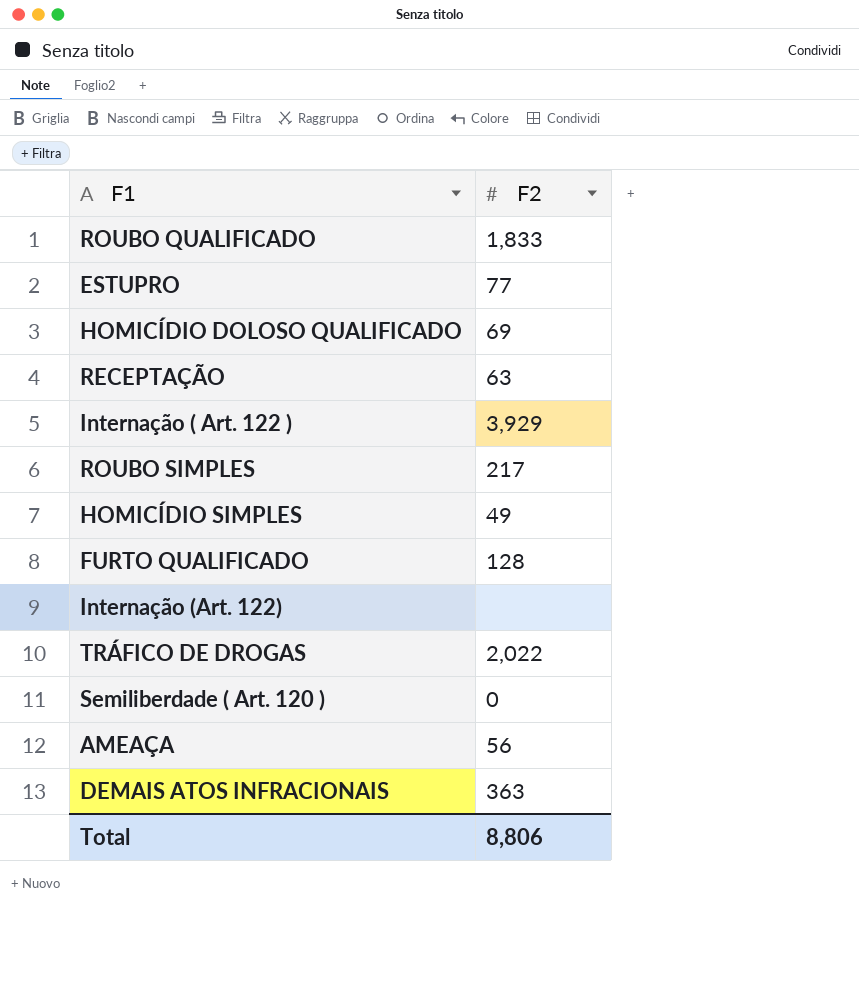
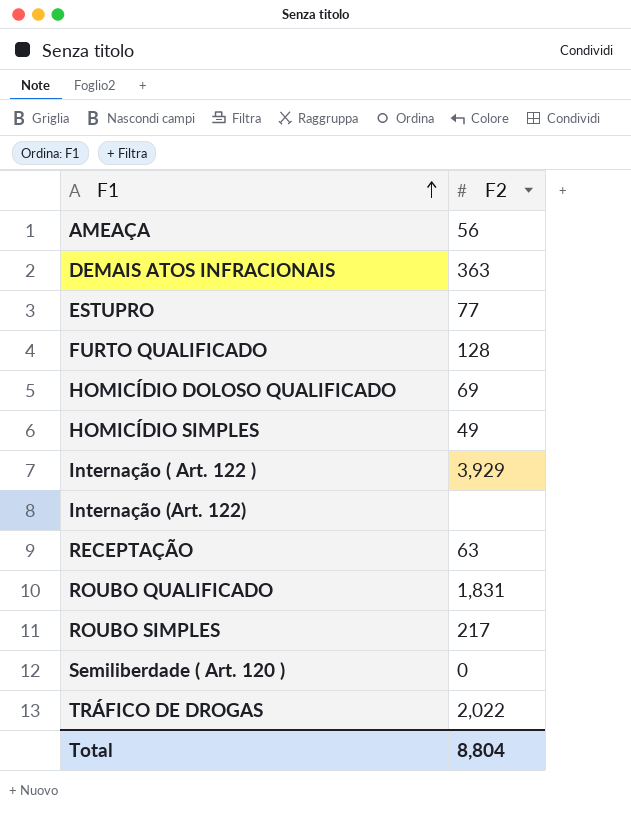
row order: none -> F1 ascending
ROUBO QUALIFICADO | F2: 1,833 -> 1,831
Total | F2: 8,806 -> 8,804

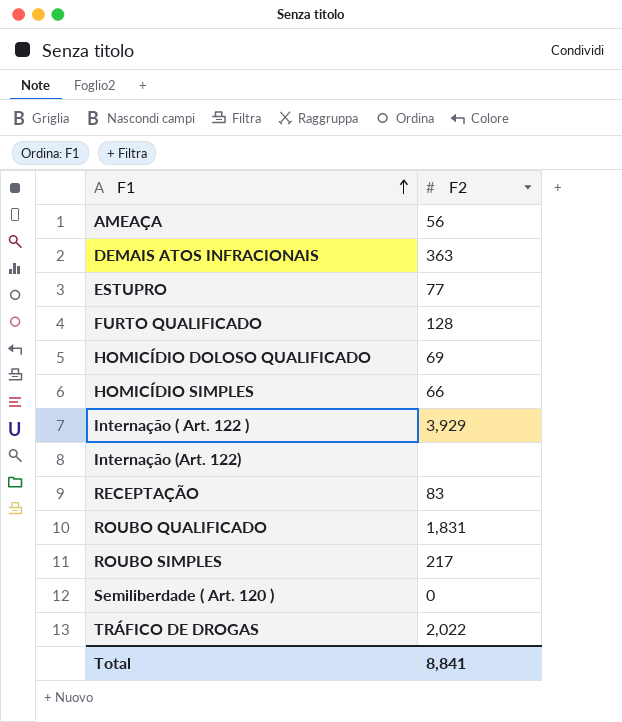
HOMICÍDIO SIMPLES | F2: 49 -> 66
RECEPTAÇÃO | F2: 63 -> 83
Total | F2: 8,804 -> 8,841

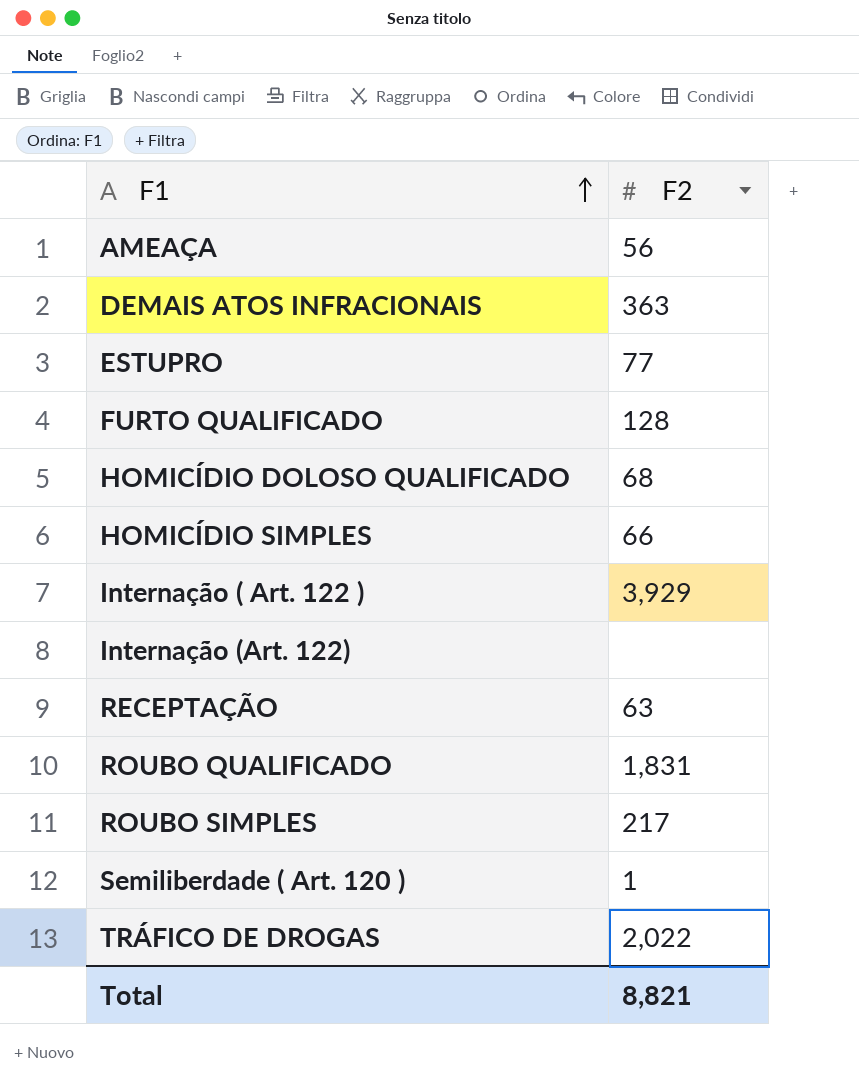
HOMICÍDIO DOLOSO QUALIFICADO | F2: 69 -> 68
RECEPTAÇÃO | F2: 83 -> 63
Semiliberdade ( Art. 120 ) | F2: 0 -> 1
Total | F2: 8,841 -> 8,821

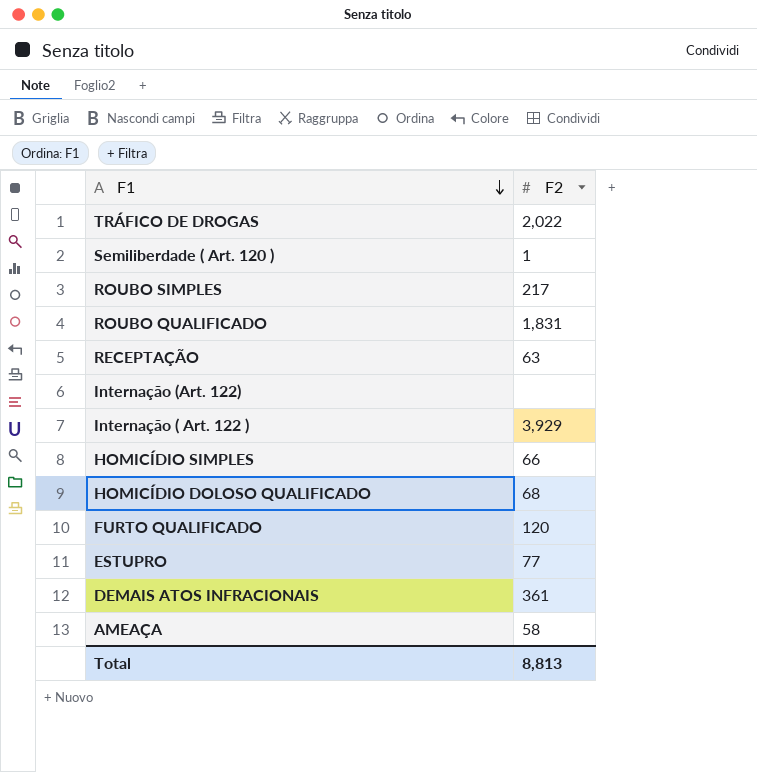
row order: F1 ascending -> F1 descending
FURTO QUALIFICADO | F2: 128 -> 120
DEMAIS ATOS INFRACIONAIS | F2: 363 -> 361
AMEAÇA | F2: 56 -> 58
Total | F2: 8,821 -> 8,813

